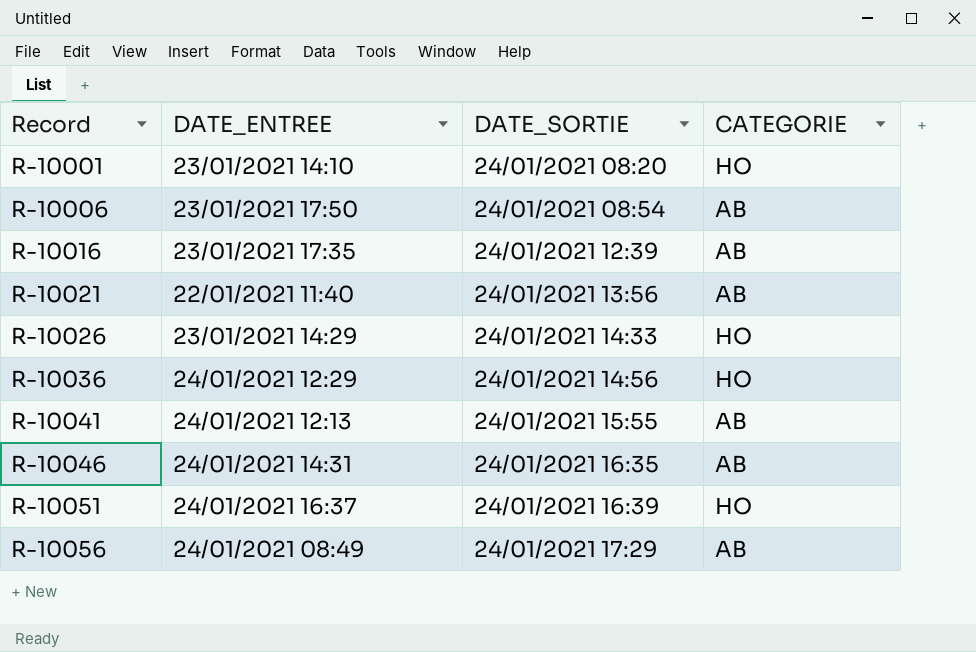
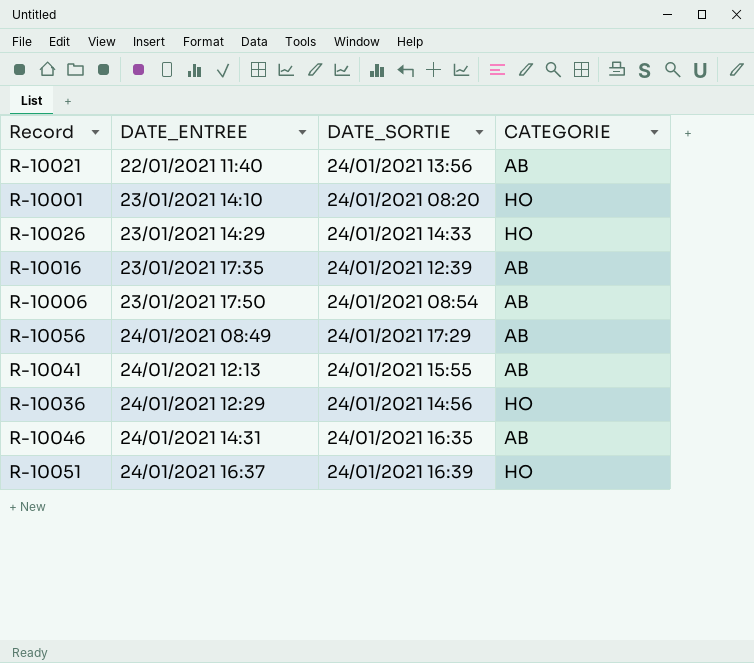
row order: Record ascending -> DATE_ENTREE ascending

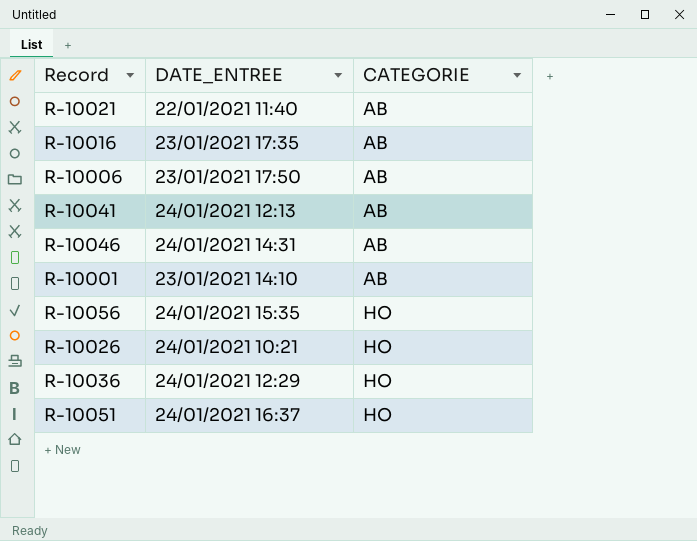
row order: DATE_ENTREE ascending -> CATEGORIE ascending
column DATE_SORTIE | position: 3 -> none
R-10001 | CATEGORIE: HO -> AB
R-10056 | DATE_ENTREE: 24/01/2021 08:49 -> 24/01/2021 15:35
R-10056 | CATEGORIE: AB -> HO
R-10026 | DATE_ENTREE: 23/01/2021 14:29 -> 24/01/2021 10:21

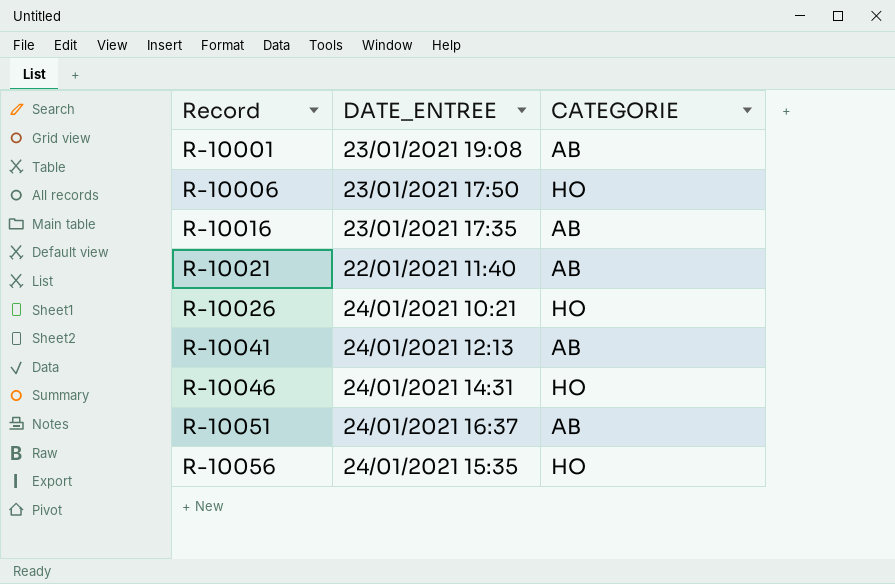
row order: CATEGORIE ascending -> Record ascending
row R-10036: 24/01/2021 12:29 | HO -> none
R-10001 | DATE_ENTREE: 23/01/2021 14:10 -> 23/01/2021 19:08
R-10006 | CATEGORIE: AB -> HO
R-10046 | CATEGORIE: AB -> HO
R-10051 | CATEGORIE: HO -> AB

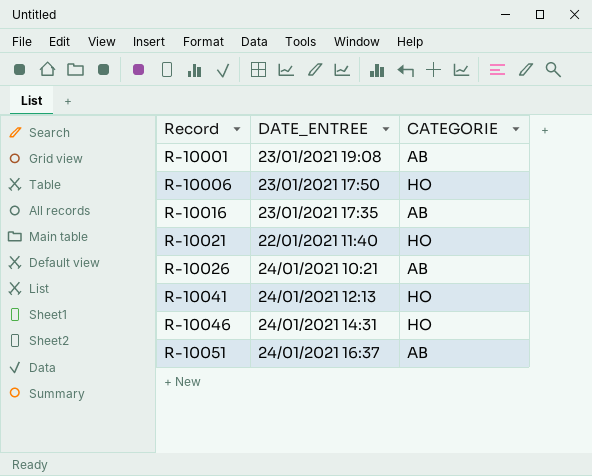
row R-10056: 24/01/2021 15:35 | HO -> none
R-10021 | CATEGORIE: AB -> HO
R-10026 | CATEGORIE: HO -> AB
R-10041 | CATEGORIE: AB -> HO

